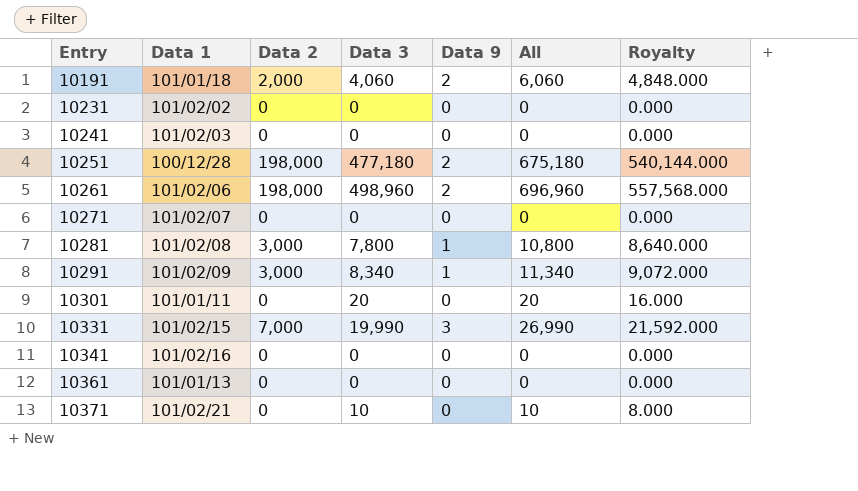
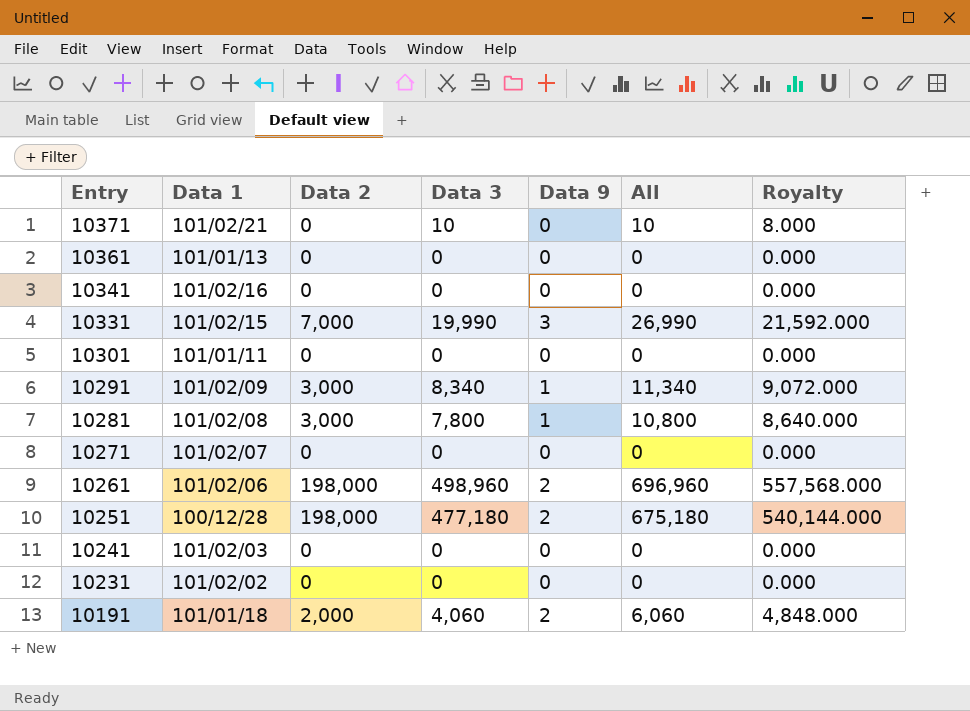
row order: Entry ascending -> Entry descending
10301 | Data 3: 20 -> 0
10301 | All: 20 -> 0
10301 | Royalty: 16.000 -> 0.000

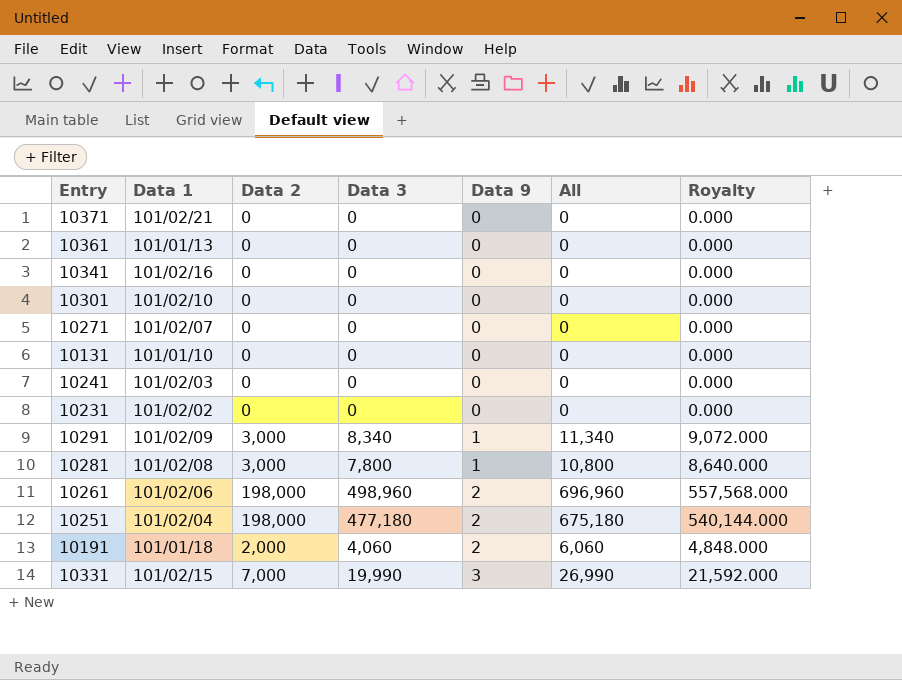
row order: Entry descending -> Data 9 ascending
10371 | Data 3: 10 -> 0
10371 | All: 10 -> 0
10371 | Royalty: 8.000 -> 0.000
10301 | Data 1: 101/01/11 -> 101/02/10
row 10131: none -> 101/01/10 | 0 | 0 | 0 | 0 | 0.000
10251 | Data 1: 100/12/28 -> 101/02/04

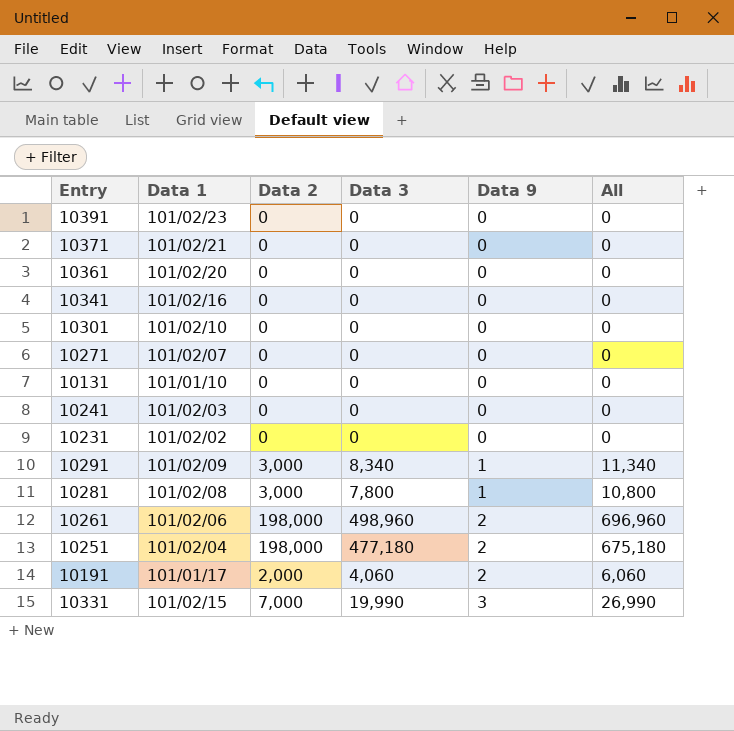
column Royalty | formula: [All] * 0.8 -> none
row 10391: none -> 101/02/23 | 0 | 0 | 0 | 0
10361 | Data 1: 101/01/13 -> 101/02/20
10191 | Data 1: 101/01/18 -> 101/01/17

